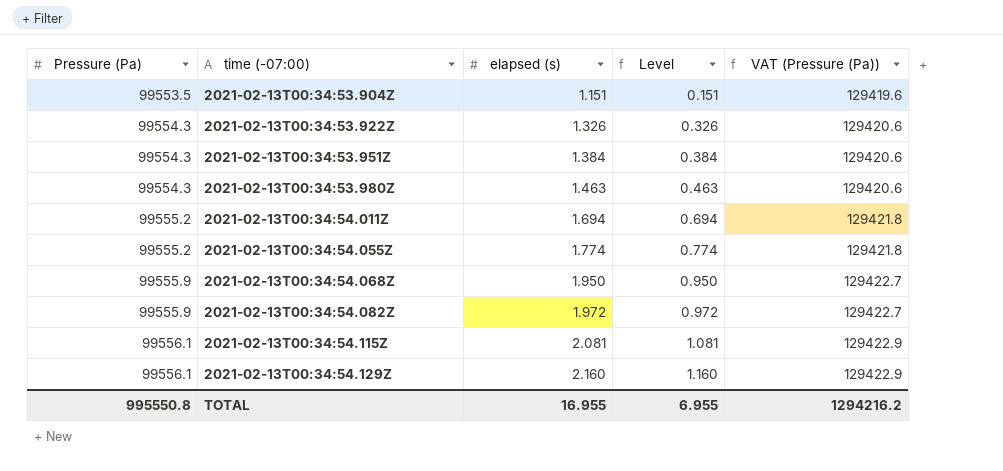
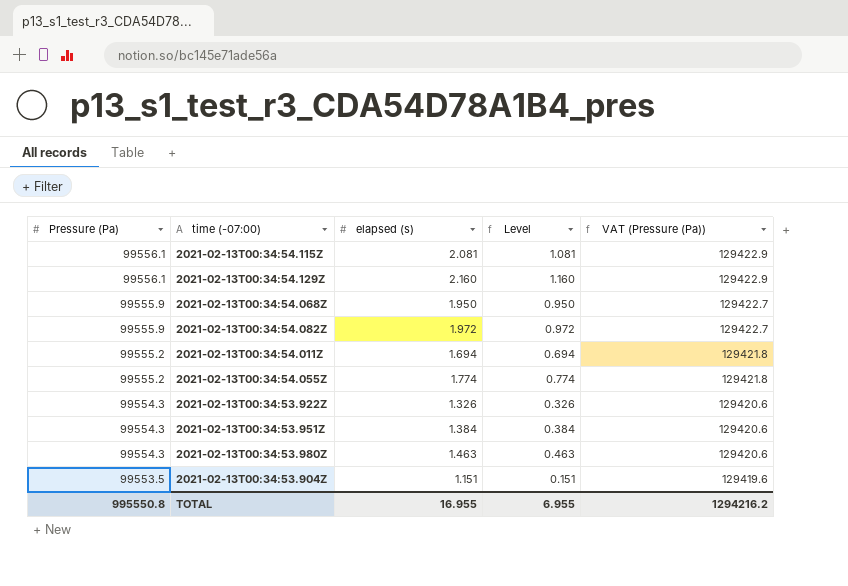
row order: Pressure (Pa) ascending -> Pressure (Pa) descending

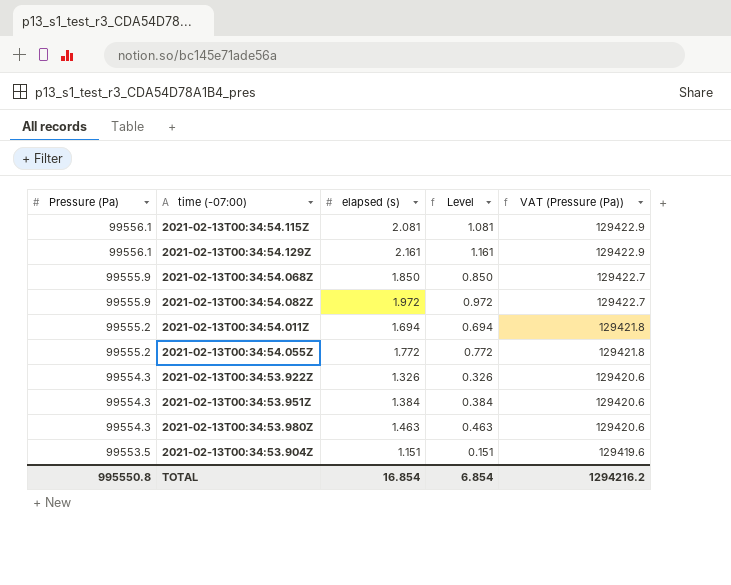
2021-02-13T00:34:54.129Z | elapsed (s): 2.160 -> 2.161
2021-02-13T00:34:54.129Z | Level: 1.160 -> 1.161
2021-02-13T00:34:54.068Z | elapsed (s): 1.950 -> 1.850
2021-02-13T00:34:54.068Z | Level: 0.950 -> 0.850
2021-02-13T00:34:54.055Z | elapsed (s): 1.774 -> 1.772
2021-02-13T00:34:54.055Z | Level: 0.774 -> 0.772
TOTAL | elapsed (s): 16.955 -> 16.854
TOTAL | Level: 6.955 -> 6.854

